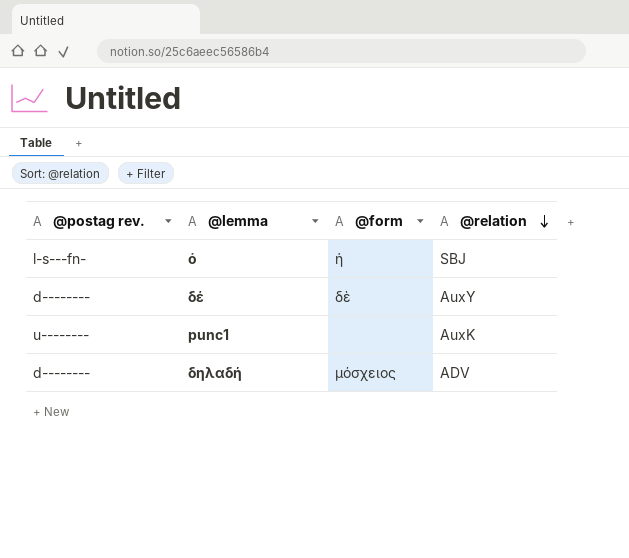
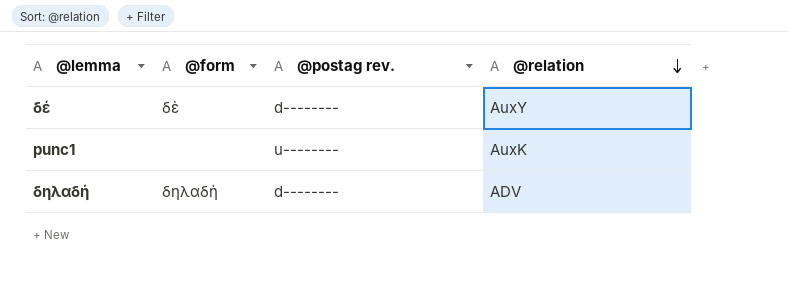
column @postag rev. | position: 1 -> 3
row ὁ: l-s---fn- | ἡ | SBJ -> none
δηλαδή | @form: μόσχειος -> δηλαδὴ

